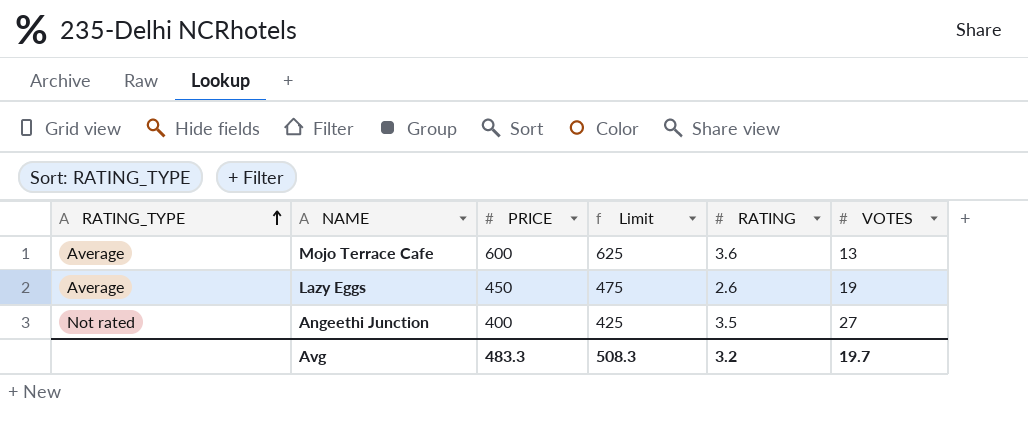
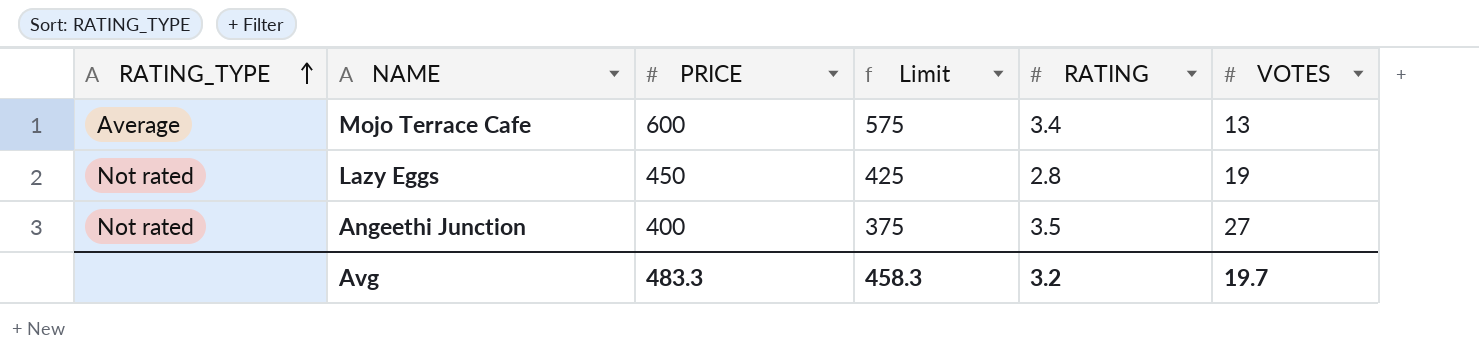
column Limit | formula: [PRICE] + 25 -> [PRICE] - 25
Mojo Terrace Cafe | RATING: 3.6 -> 3.4
Lazy Eggs | RATING_TYPE: Average -> Not rated
Lazy Eggs | RATING: 2.6 -> 2.8
Avg | Limit: 508.3 -> 458.3

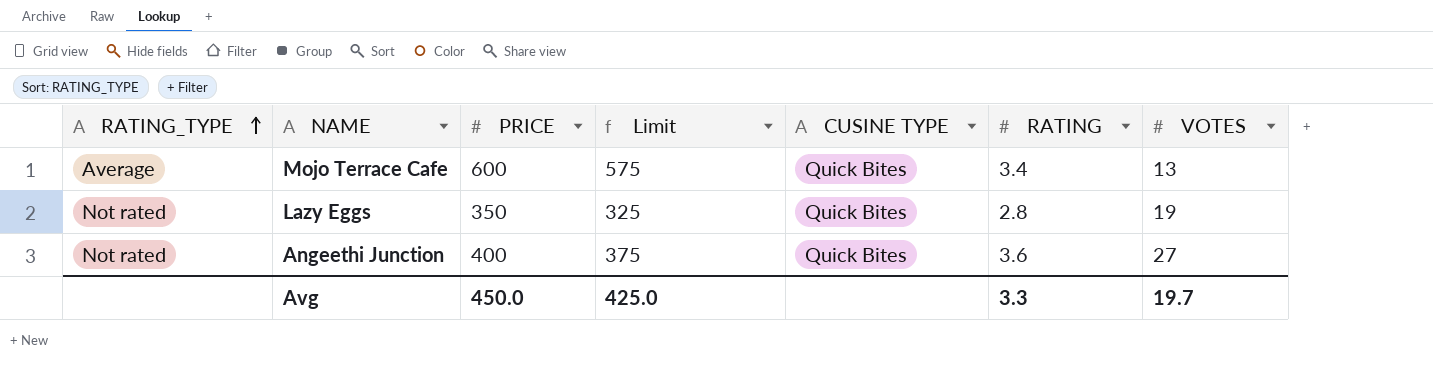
column CUSINE TYPE | position: none -> 5
Lazy Eggs | PRICE: 450 -> 350
Lazy Eggs | Limit: 425 -> 325
Angeethi Junction | RATING: 3.5 -> 3.6
Avg | PRICE: 483.3 -> 450.0
Avg | Limit: 458.3 -> 425.0
Avg | RATING: 3.2 -> 3.3

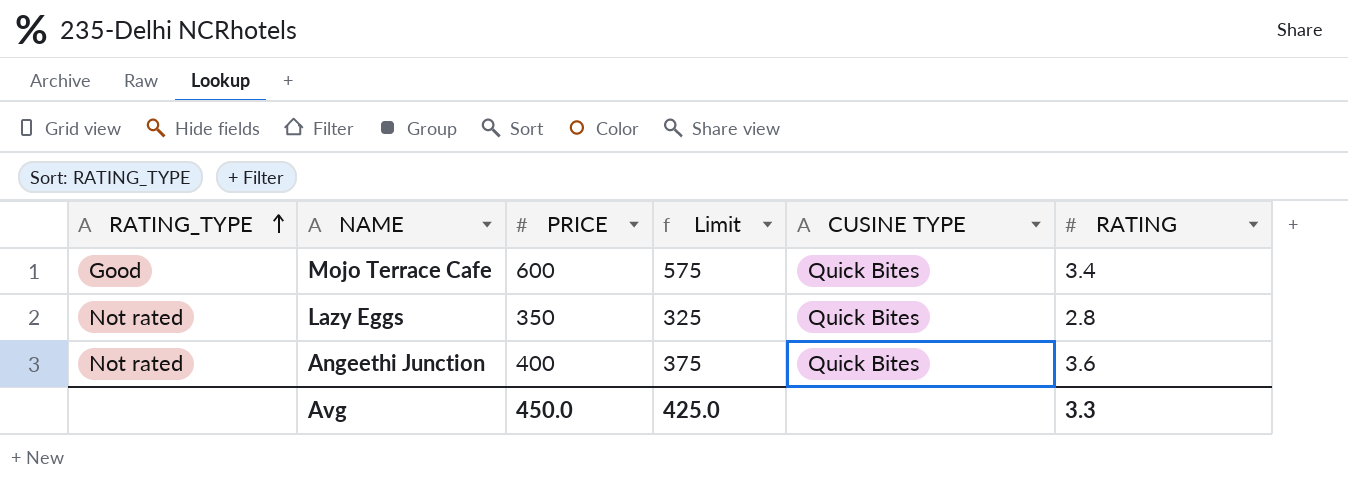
column VOTES | position: 7 -> none
Mojo Terrace Cafe | RATING_TYPE: Average -> Good

